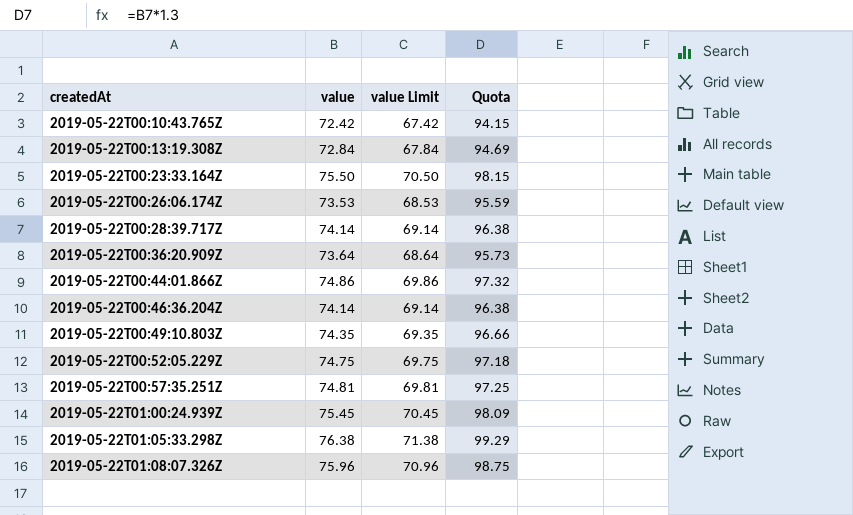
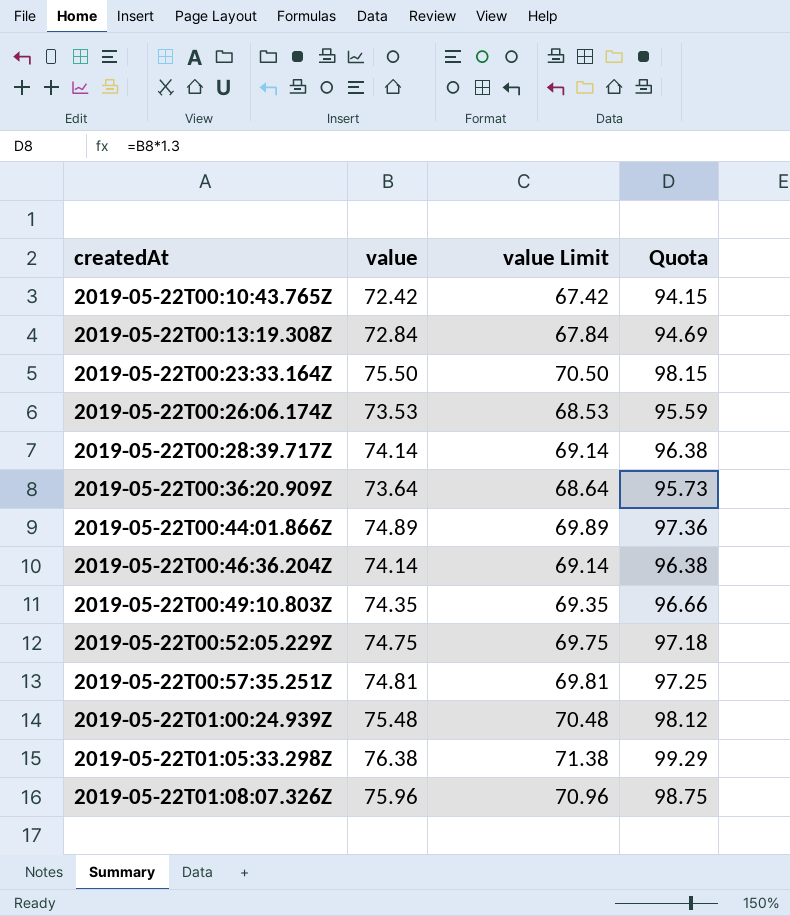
2019-05-22T00:44:01.866Z | value: 74.86 -> 74.89
2019-05-22T00:44:01.866Z | value Limit: 69.86 -> 69.89
2019-05-22T00:44:01.866Z | Quota: 97.32 -> 97.36
2019-05-22T01:00:24.939Z | value: 75.45 -> 75.48
2019-05-22T01:00:24.939Z | value Limit: 70.45 -> 70.48
2019-05-22T01:00:24.939Z | Quota: 98.09 -> 98.12

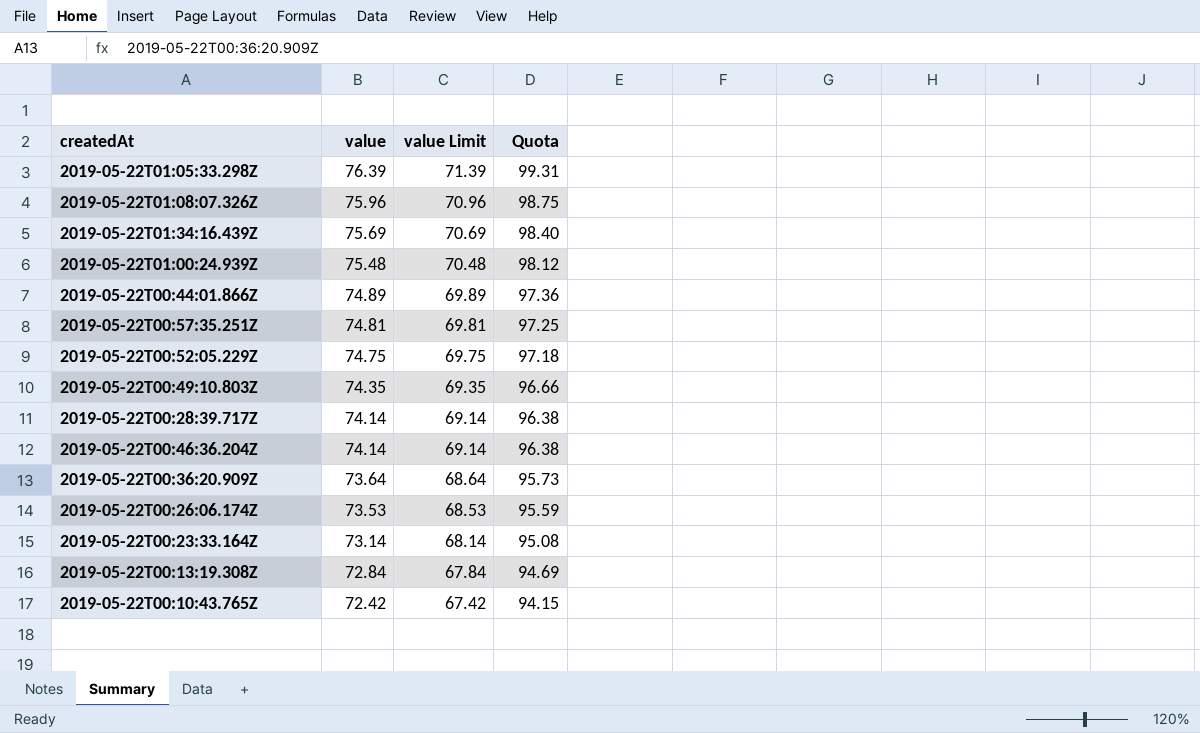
row order: createdAt ascending -> value descending
2019-05-22T01:05:33.298Z | value: 76.38 -> 76.39
2019-05-22T01:05:33.298Z | value Limit: 71.38 -> 71.39
2019-05-22T01:05:33.298Z | Quota: 99.29 -> 99.31
row 2019-05-22T01:34:16.439Z: none -> 75.69 | 70.69 | 98.40
2019-05-22T00:23:33.164Z | value: 75.50 -> 73.14
2019-05-22T00:23:33.164Z | value Limit: 70.50 -> 68.14
2019-05-22T00:23:33.164Z | Quota: 98.15 -> 95.08

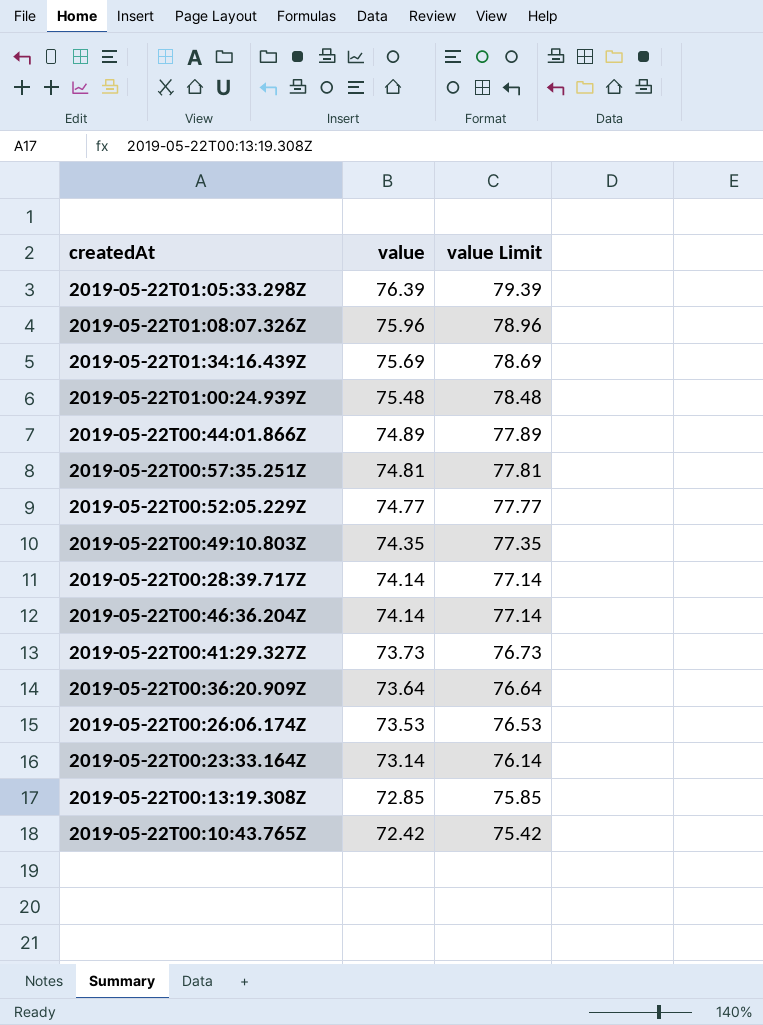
column Quota | formula: [value] * 1.3 -> none
column value Limit | formula: [value] - 5 -> [value] + 3
2019-05-22T00:52:05.229Z | value: 74.75 -> 74.77
row 2019-05-22T00:41:29.327Z: none -> 73.73 | 76.73
2019-05-22T00:13:19.308Z | value: 72.84 -> 72.85

